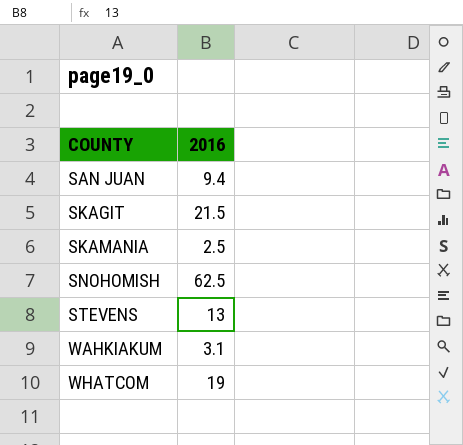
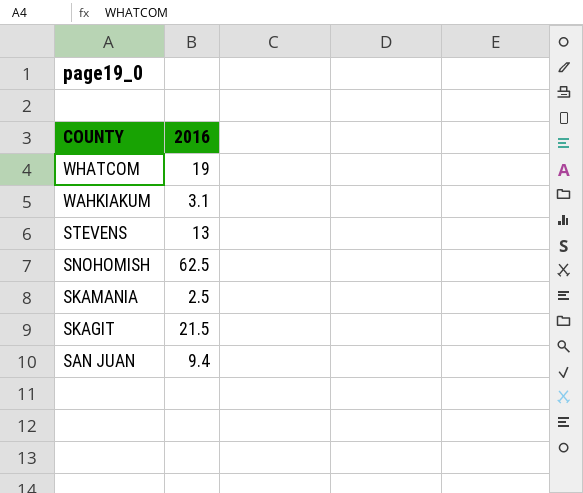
row order: COUNTY ascending -> COUNTY descending

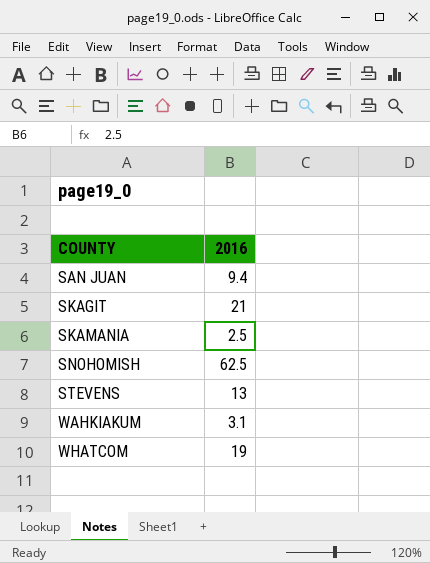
row order: COUNTY descending -> COUNTY ascending
SKAGIT | 2016: 21.5 -> 21

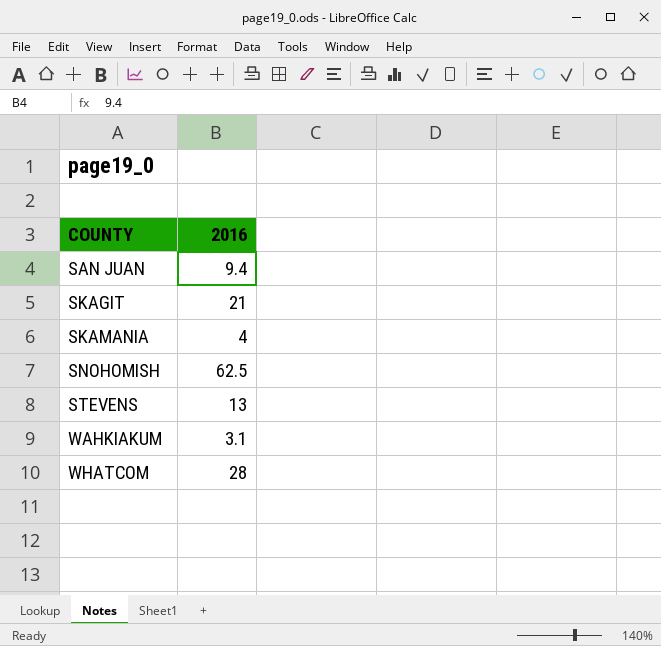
SKAMANIA | 2016: 2.5 -> 4
WHATCOM | 2016: 19 -> 28

